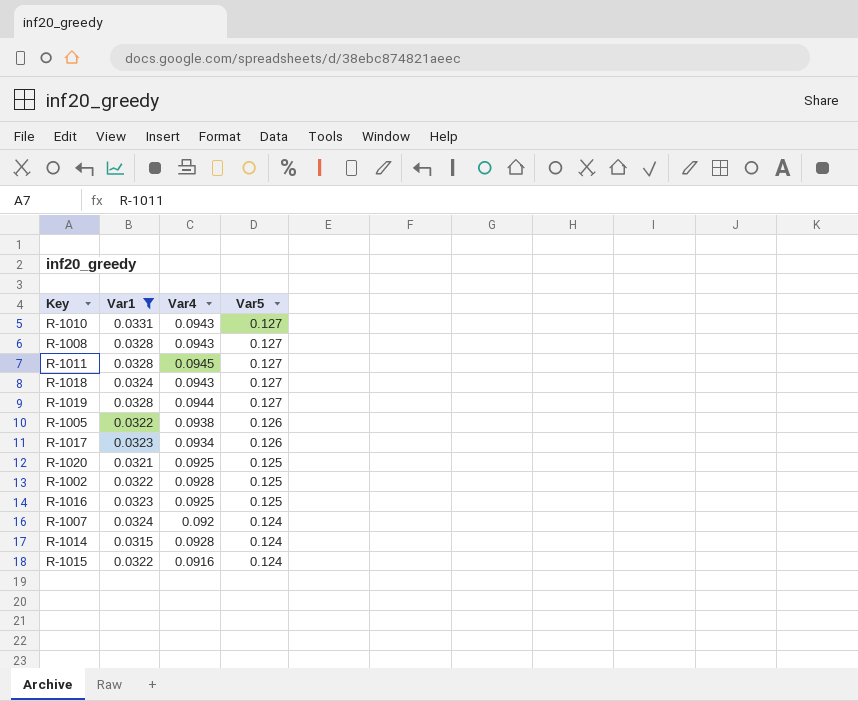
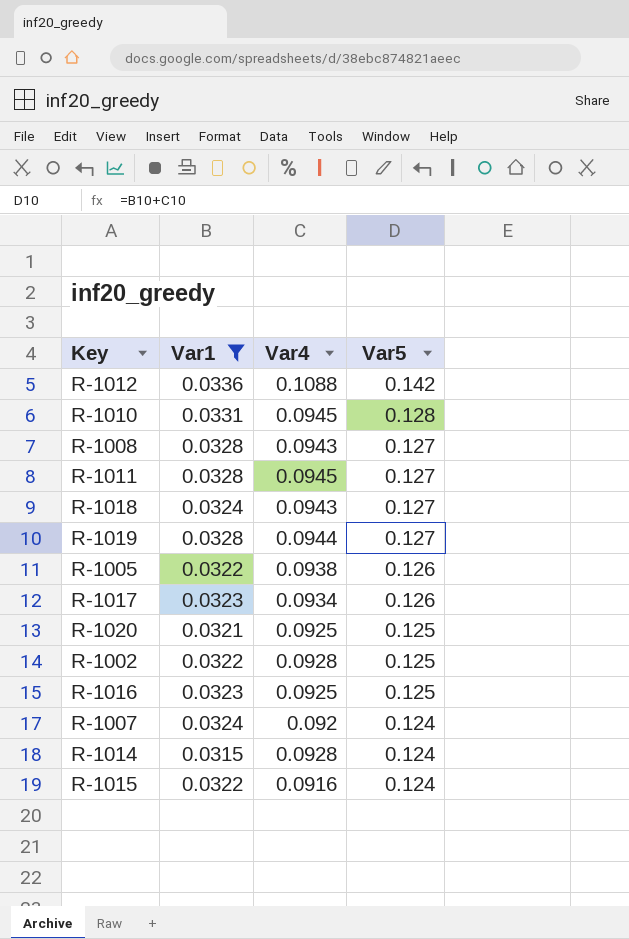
row R-1012: none -> 0.0336 | 0.1088 | 0.142
R-1010 | Var4: 0.0943 -> 0.0945
R-1010 | Var5: 0.127 -> 0.128

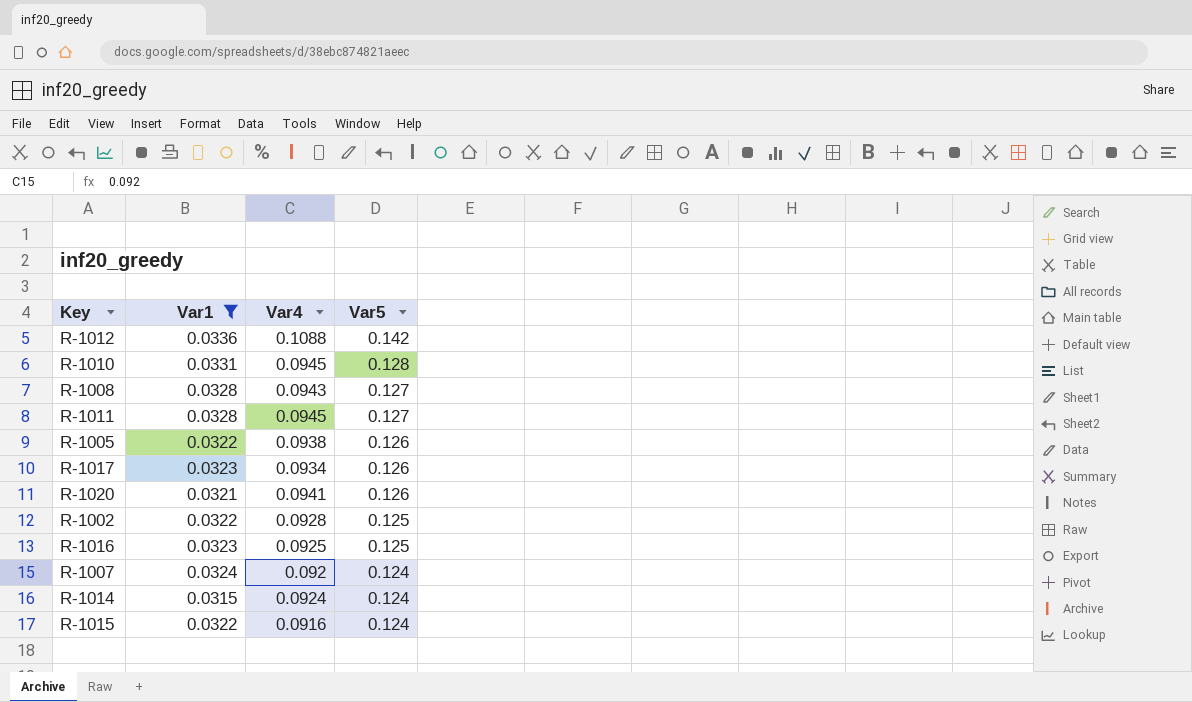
row R-1018: 0.0324 | 0.0943 | 0.127 -> none
row R-1019: 0.0328 | 0.0944 | 0.127 -> none
R-1020 | Var4: 0.0925 -> 0.0941
R-1020 | Var5: 0.125 -> 0.126
R-1014 | Var4: 0.0928 -> 0.0924

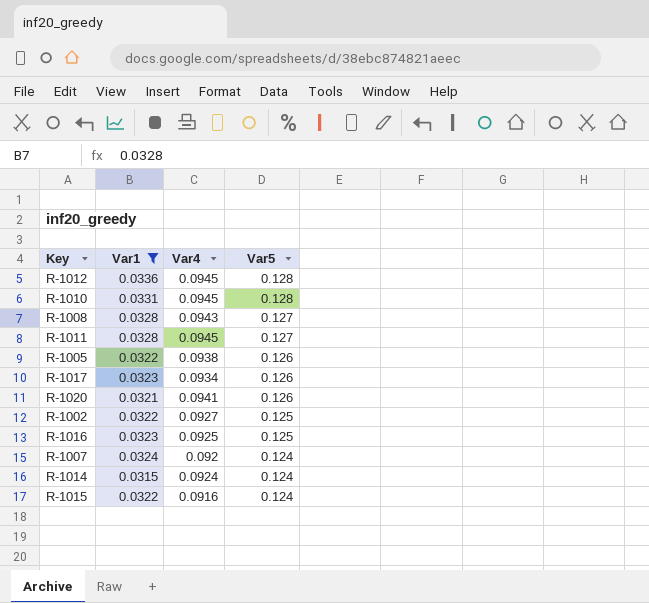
R-1012 | Var4: 0.1088 -> 0.0945
R-1012 | Var5: 0.142 -> 0.128
R-1002 | Var4: 0.0928 -> 0.0927

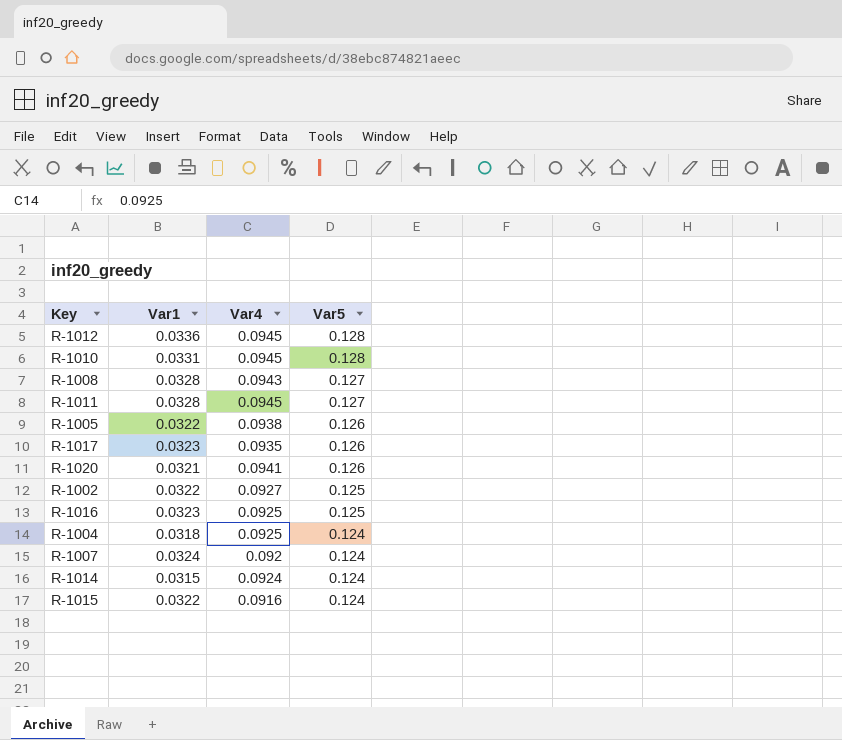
filter: Var1 != 0.0318 -> none
R-1017 | Var4: 0.0934 -> 0.0935

